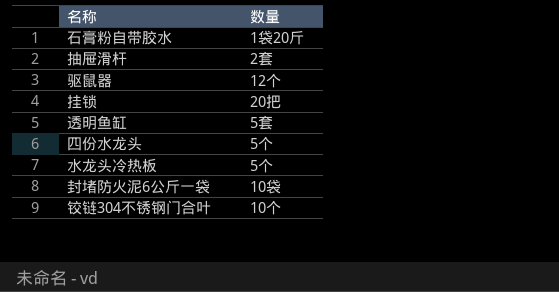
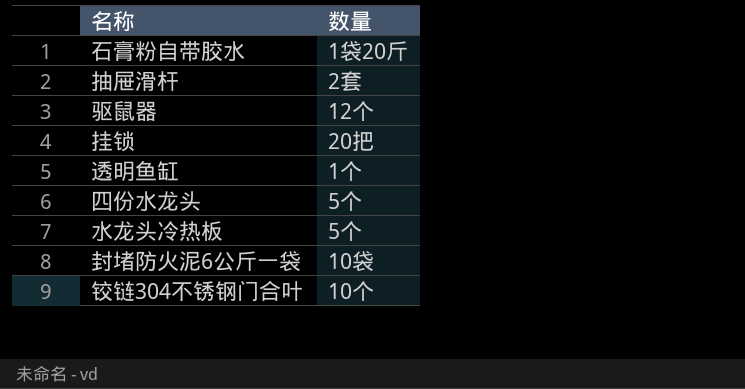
透明鱼缸 | 数量: 5套 -> 1个

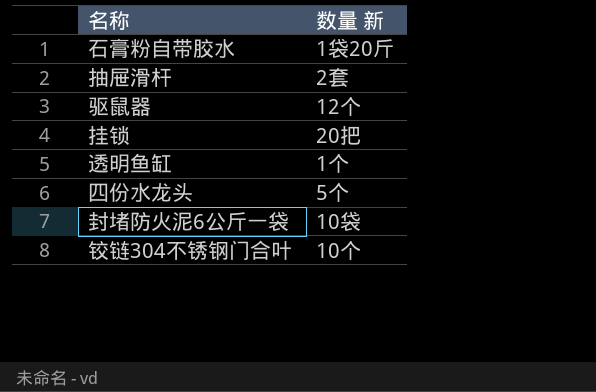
column name: 数量 -> 数量 新
row 水龙头冷热板: 5个 -> none

